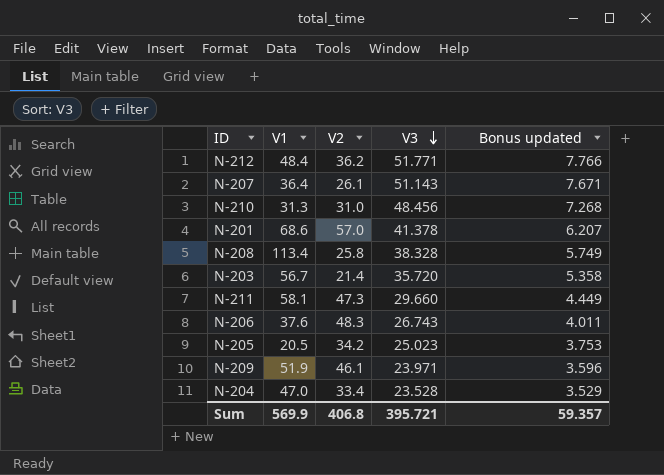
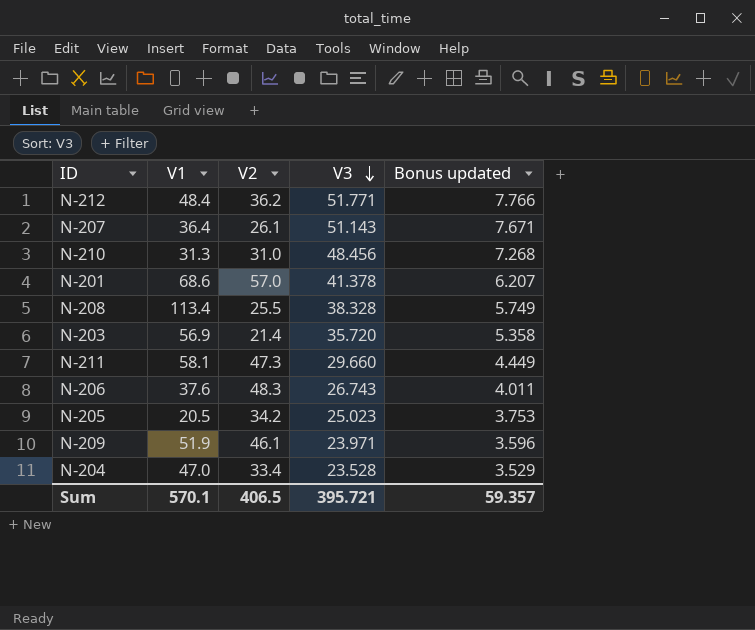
N-208 | V2: 25.8 -> 25.5
N-203 | V1: 56.7 -> 56.9
Sum | V1: 569.9 -> 570.1
Sum | V2: 406.8 -> 406.5

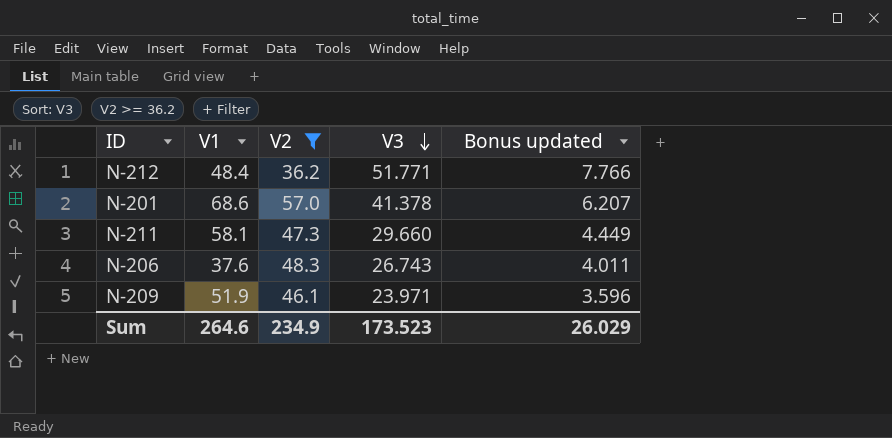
filter: none -> V2 >= 36.2
Sum | V1: 570.1 -> 264.6
Sum | V2: 406.5 -> 234.9
Sum | V3: 395.721 -> 173.523
Sum | Bonus updated: 59.357 -> 26.029

